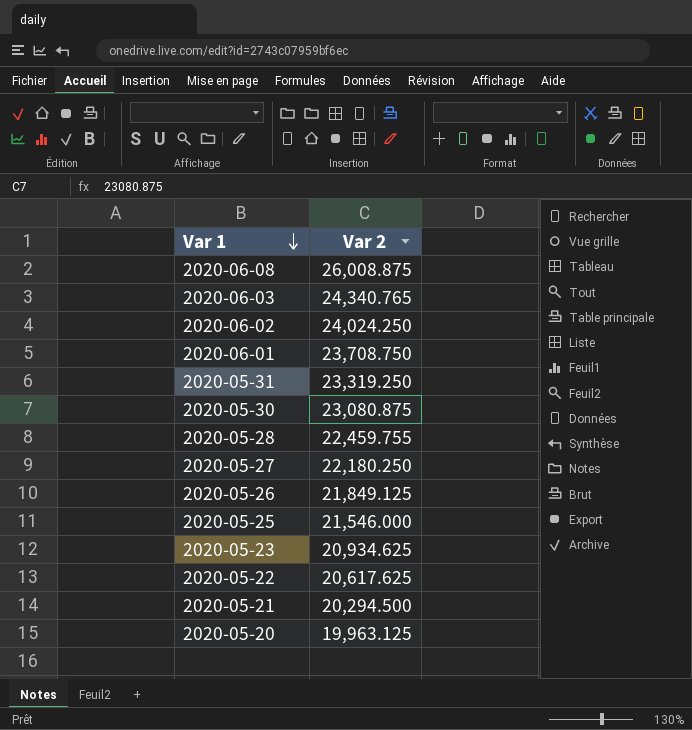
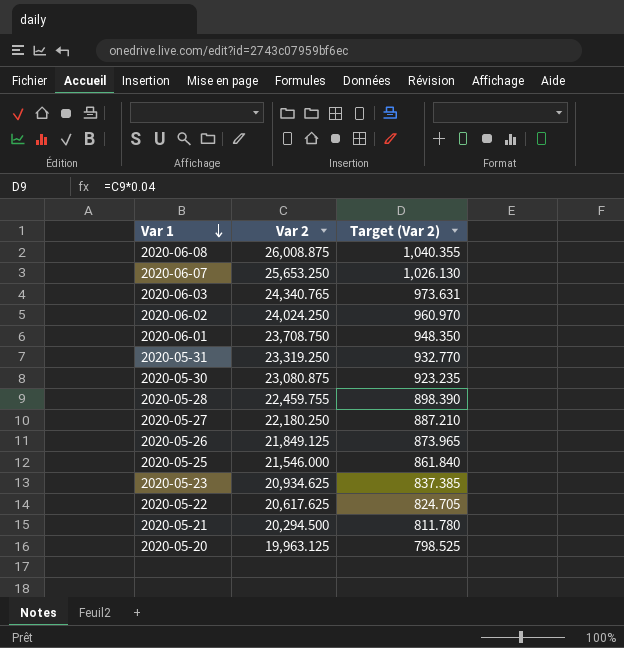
column Target (Var 2) | formula: none -> [Var 2] * 0.04
row 2020-06-07: none -> 25,653.250 | 1,026.130

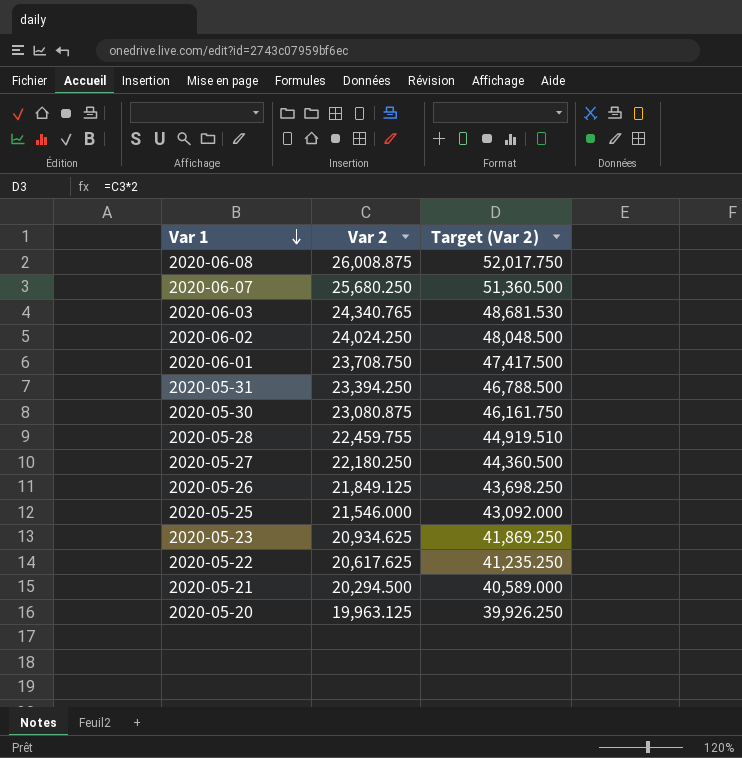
column Target (Var 2) | formula: [Var 2] * 0.04 -> [Var 2] * 2
2020-06-07 | Var 2: 25,653.250 -> 25,680.250
2020-05-31 | Var 2: 23,319.250 -> 23,394.250

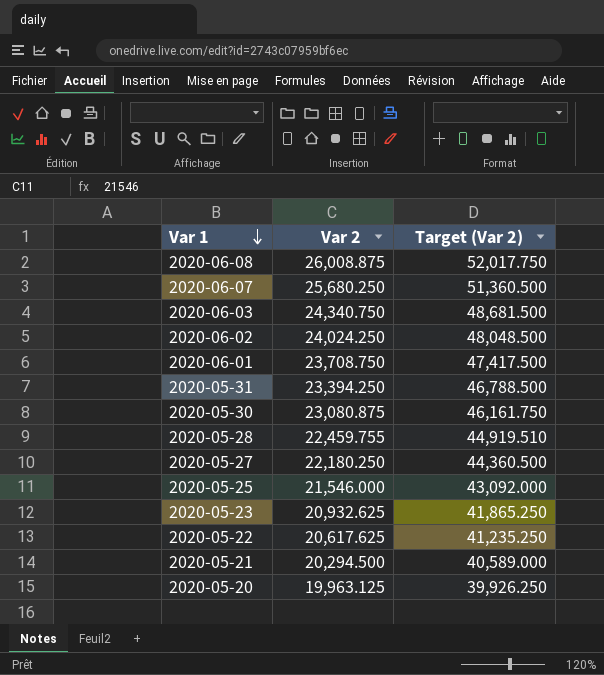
row 2020-05-26: 21,849.125 | 43,698.250 -> none
2020-06-03 | Var 2: 24,340.765 -> 24,340.750
2020-06-03 | Target (Var 2): 48,681.530 -> 48,681.500
2020-05-23 | Var 2: 20,934.625 -> 20,932.625
2020-05-23 | Target (Var 2): 41,869.250 -> 41,865.250

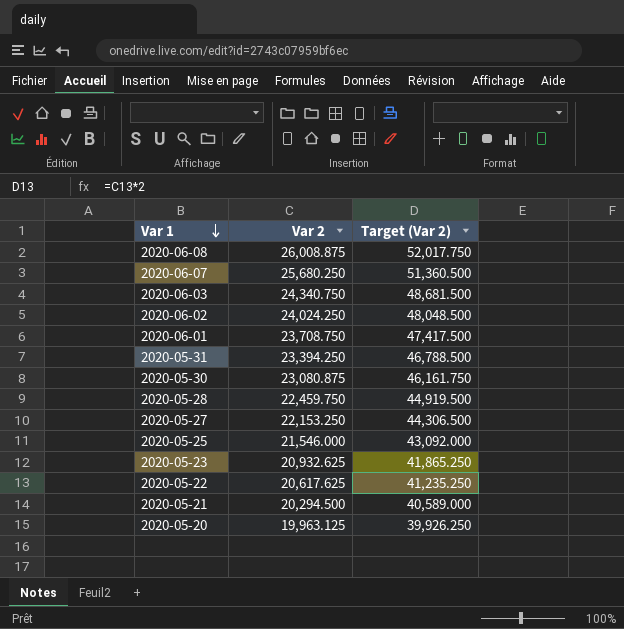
2020-05-28 | Var 2: 22,459.755 -> 22,459.750
2020-05-28 | Target (Var 2): 44,919.510 -> 44,919.500
2020-05-27 | Var 2: 22,180.250 -> 22,153.250
2020-05-27 | Target (Var 2): 44,360.500 -> 44,306.500

